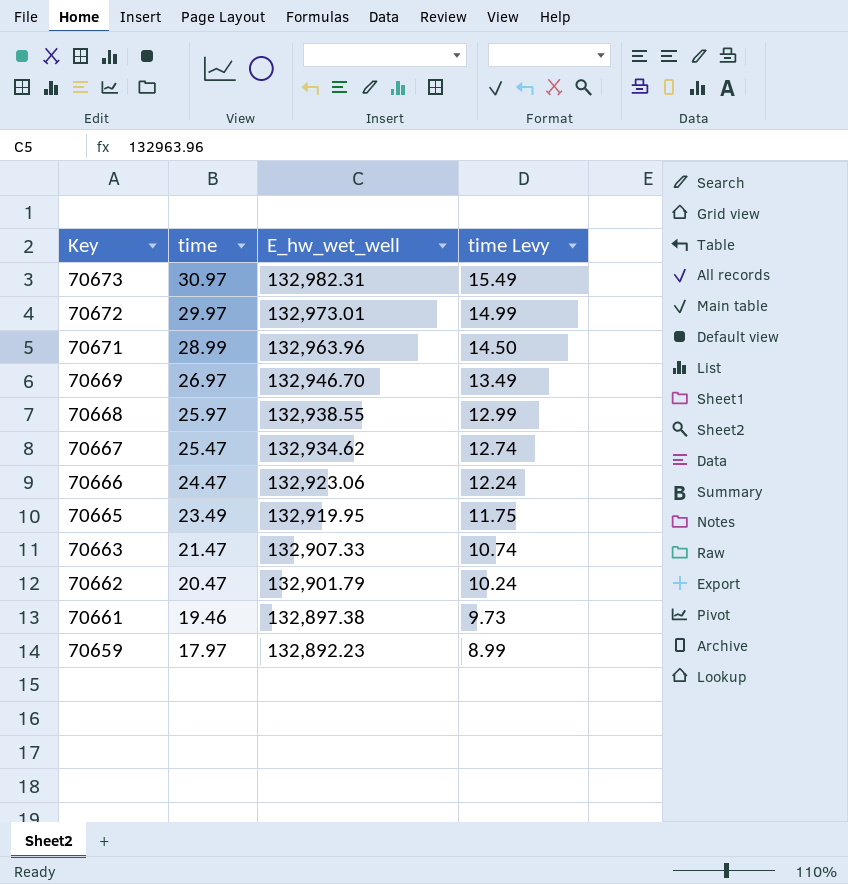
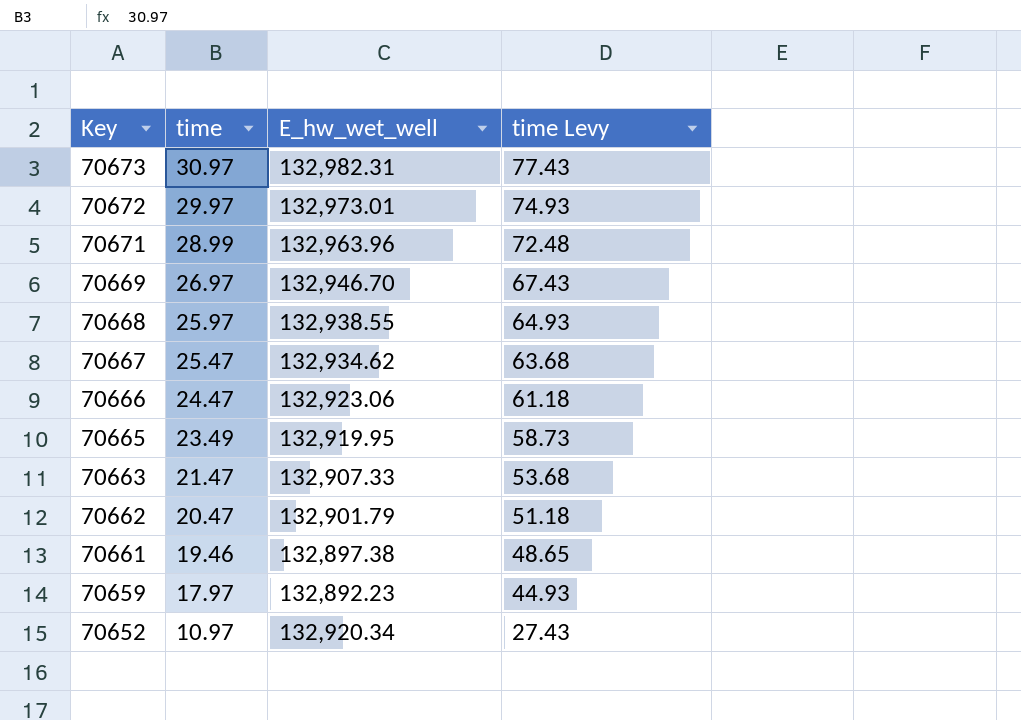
column time Levy | formula: [time] * 0.5 -> [time] * 2.5
row 70652: none -> 10.97 | 132,920.34 | 27.43

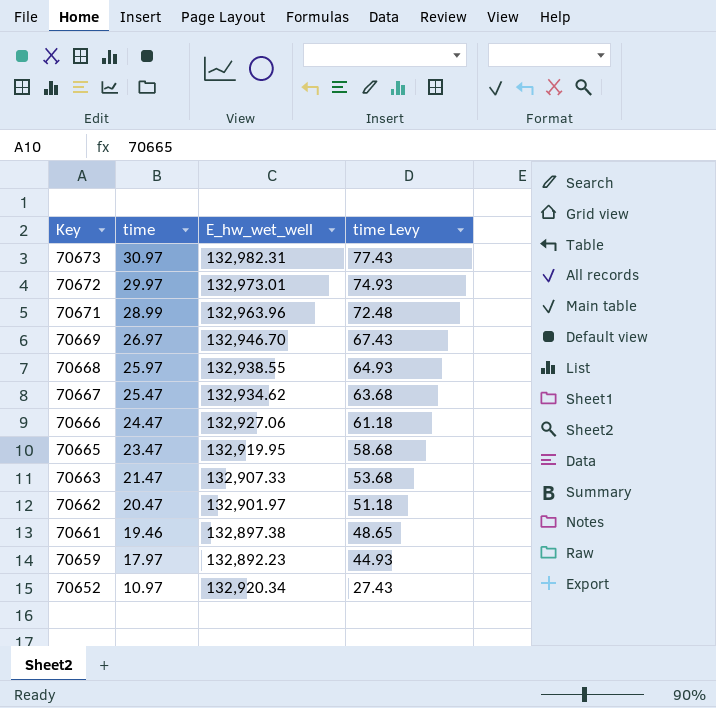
70666 | E_hw_wet_well: 132,923.06 -> 132,927.06
70665 | time: 23.49 -> 23.47
70665 | time Levy: 58.73 -> 58.68
70662 | E_hw_wet_well: 132,901.79 -> 132,901.97

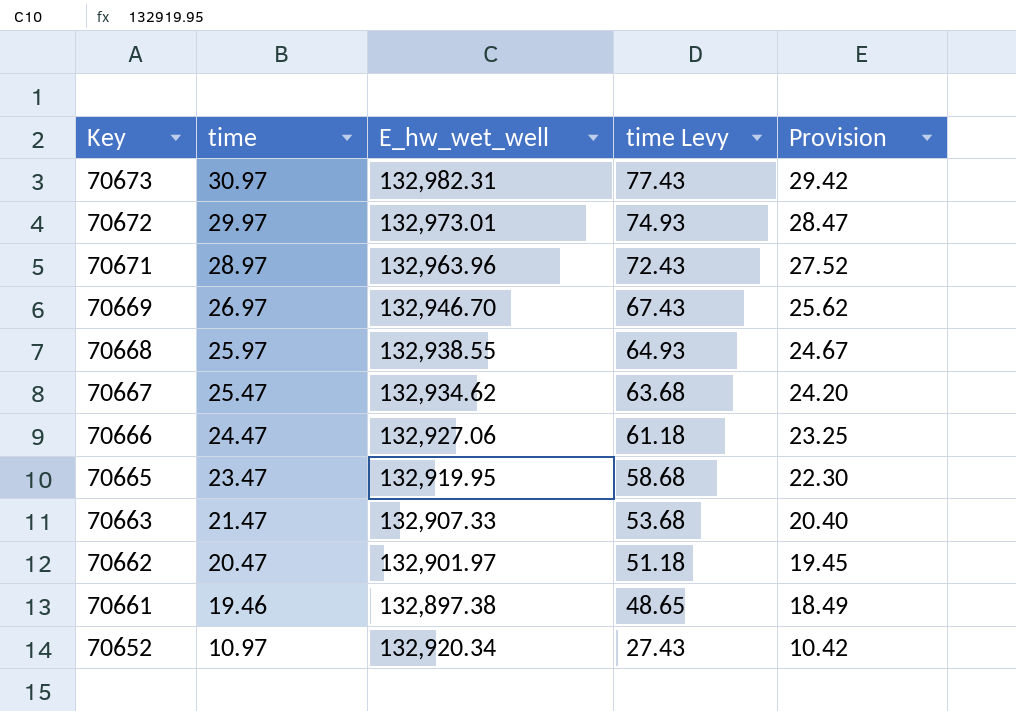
column Provision | formula: none -> [time] * 0.95
row 70659: 17.97 | 132,892.23 | 44.93 -> none
70671 | time: 28.99 -> 28.97
70671 | time Levy: 72.48 -> 72.43

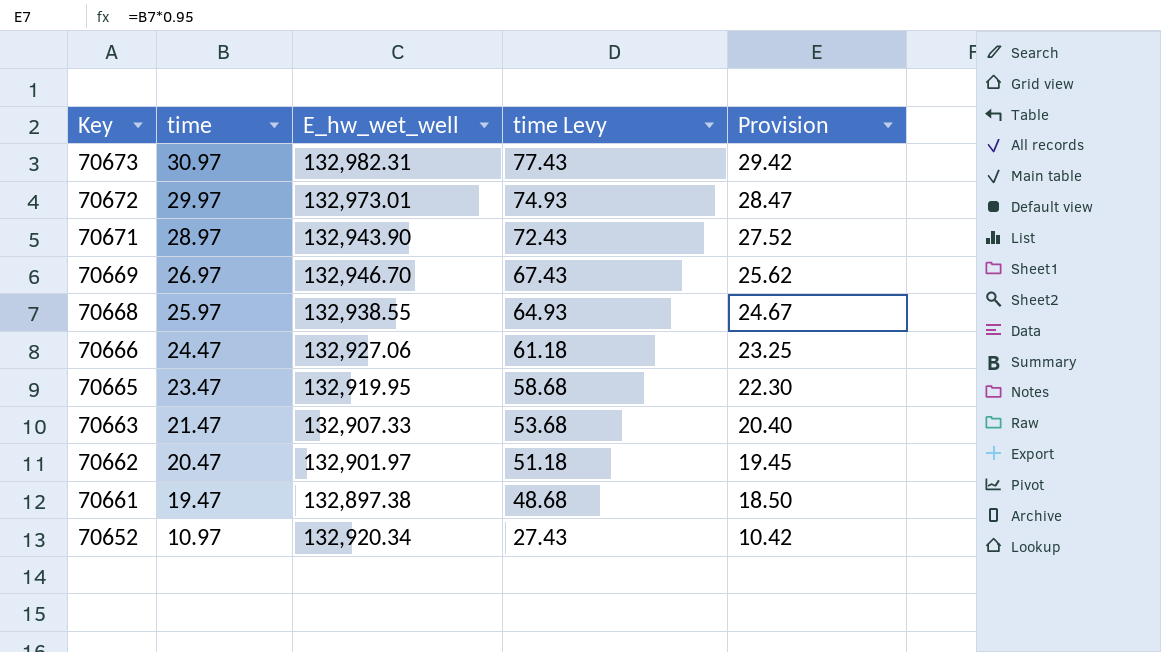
row 70667: 25.47 | 132,934.62 | 63.68 | 24.20 -> none
70671 | E_hw_wet_well: 132,963.96 -> 132,943.90
70661 | time: 19.46 -> 19.47
70661 | time Levy: 48.65 -> 48.68
70661 | Provision: 18.49 -> 18.50

